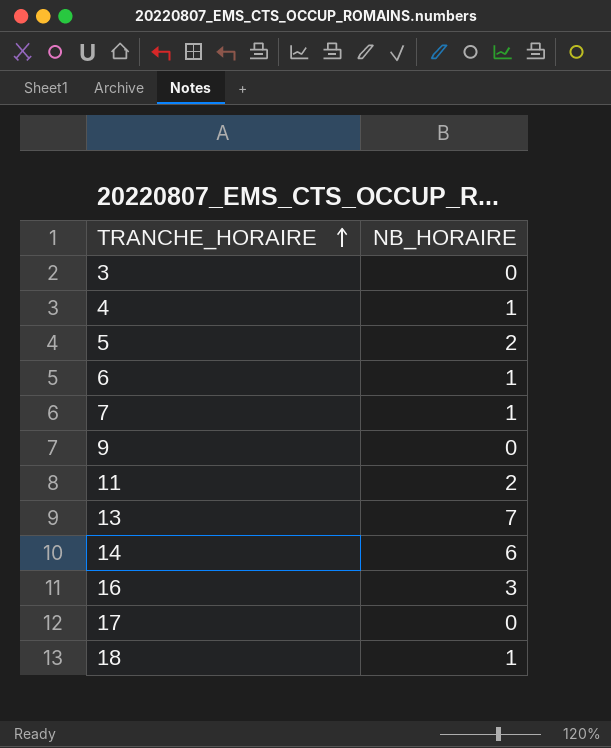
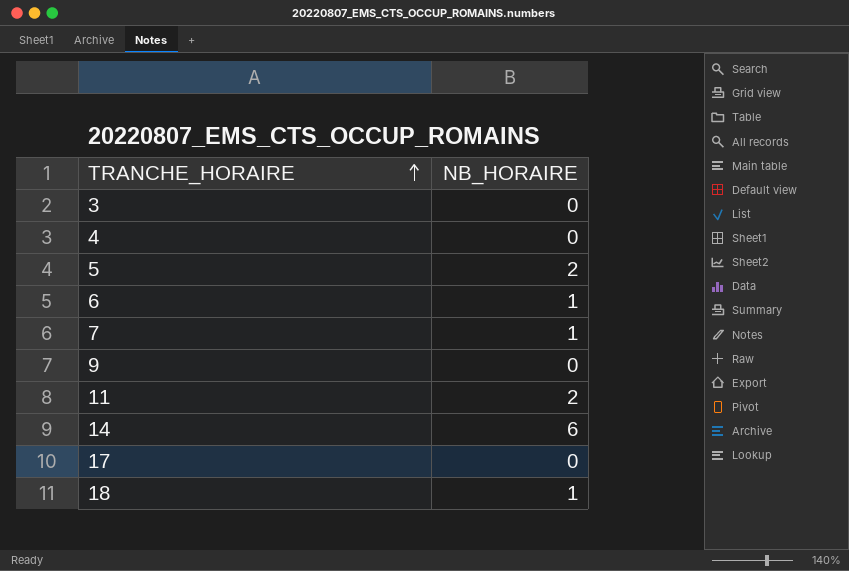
row 13: 7 -> none
row 16: 3 -> none
4 | NB_HORAIRE: 1 -> 0

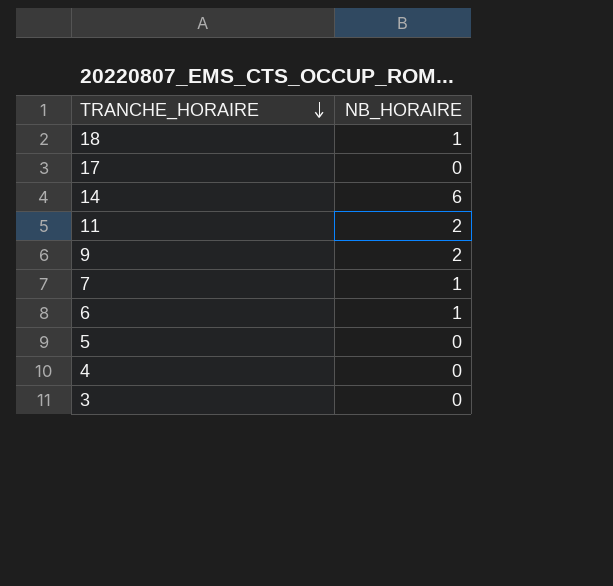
row order: TRANCHE_HORAIRE ascending -> TRANCHE_HORAIRE descending
9 | NB_HORAIRE: 0 -> 2
5 | NB_HORAIRE: 2 -> 0

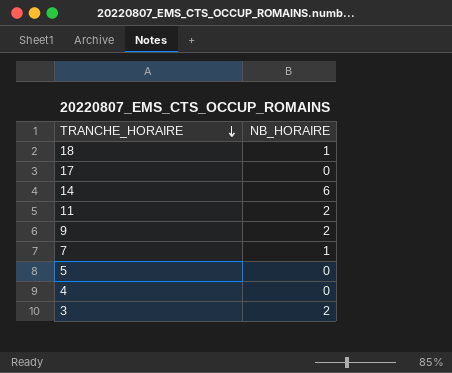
row 6: 1 -> none
3 | NB_HORAIRE: 0 -> 2

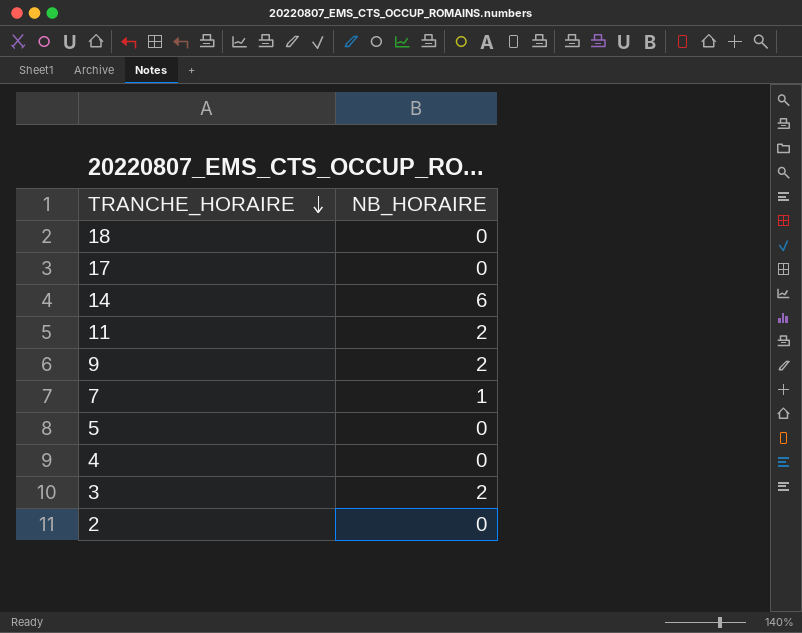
18 | NB_HORAIRE: 1 -> 0
row 2: none -> 0

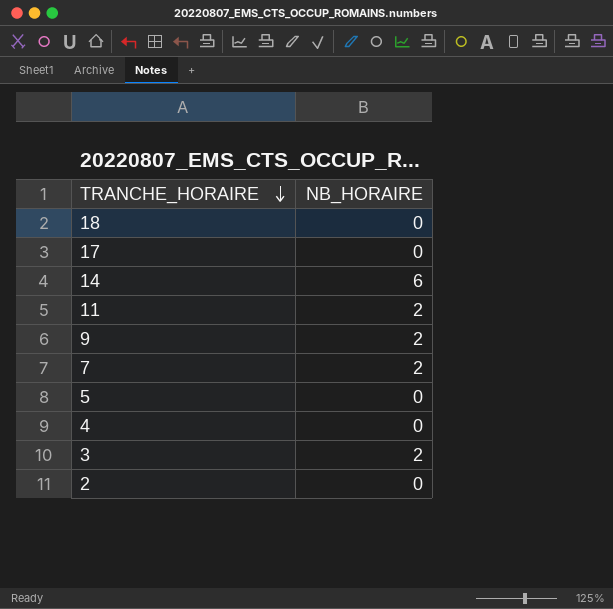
7 | NB_HORAIRE: 1 -> 2

